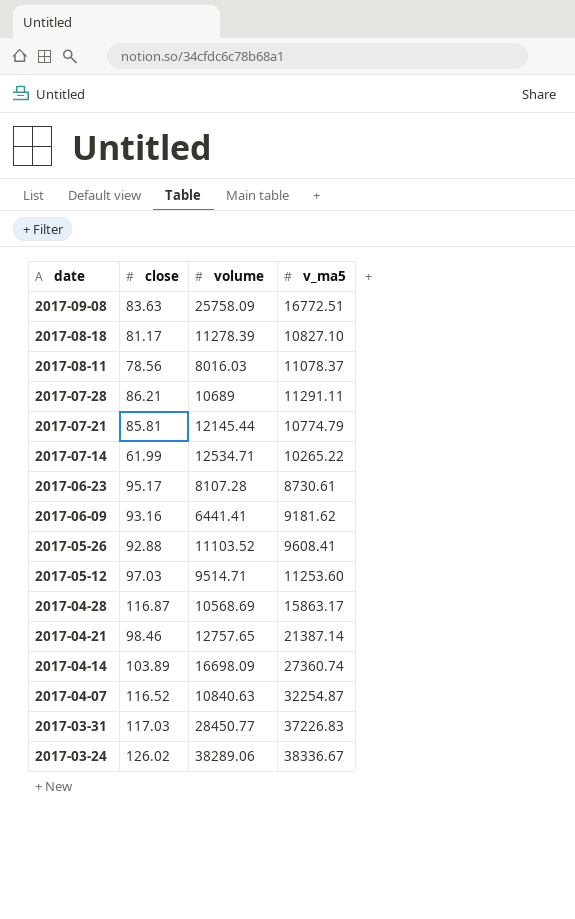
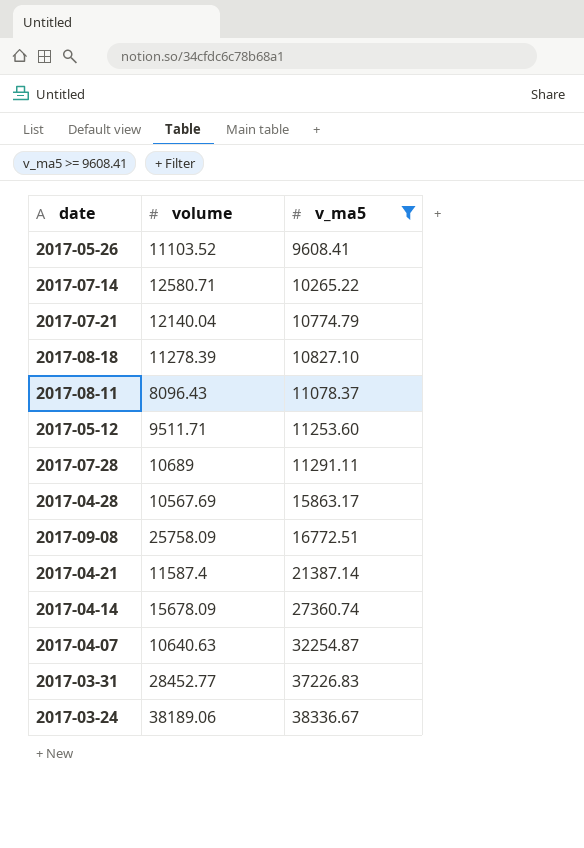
filter: none -> v_ma5 >= 9608.41
row order: date descending -> v_ma5 ascending
column close | position: 2 -> none
2017-07-14 | volume: 12534.71 -> 12580.71
2017-07-21 | volume: 12145.44 -> 12140.04
2017-08-11 | volume: 8016.03 -> 8096.43
2017-05-12 | volume: 9514.71 -> 9511.71
2017-04-28 | volume: 10568.69 -> 10567.69
2017-04-21 | volume: 12757.65 -> 11587.4
2017-04-14 | volume: 16698.09 -> 15678.09
2017-04-07 | volume: 10840.63 -> 10640.63
2017-03-31 | volume: 28450.77 -> 28452.77
2017-03-24 | volume: 38289.06 -> 38189.06

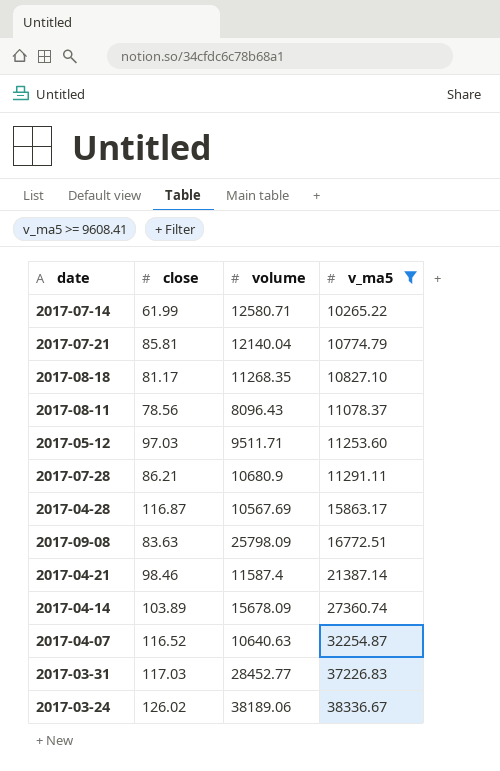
column close | position: none -> 2
row 2017-05-26: 11103.52 | 9608.41 -> none
2017-08-18 | volume: 11278.39 -> 11268.35
2017-07-28 | volume: 10689 -> 10680.9
2017-09-08 | volume: 25758.09 -> 25798.09

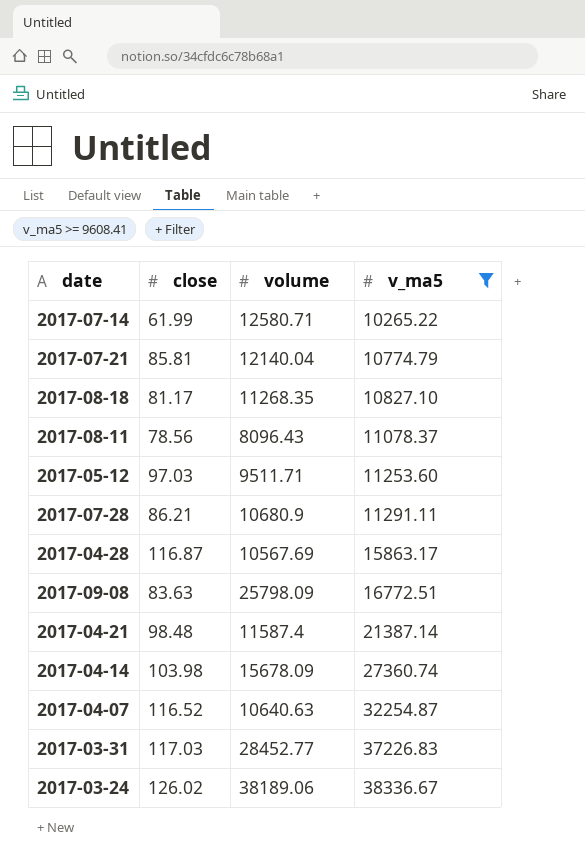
2017-04-21 | close: 98.46 -> 98.48
2017-04-14 | close: 103.89 -> 103.98

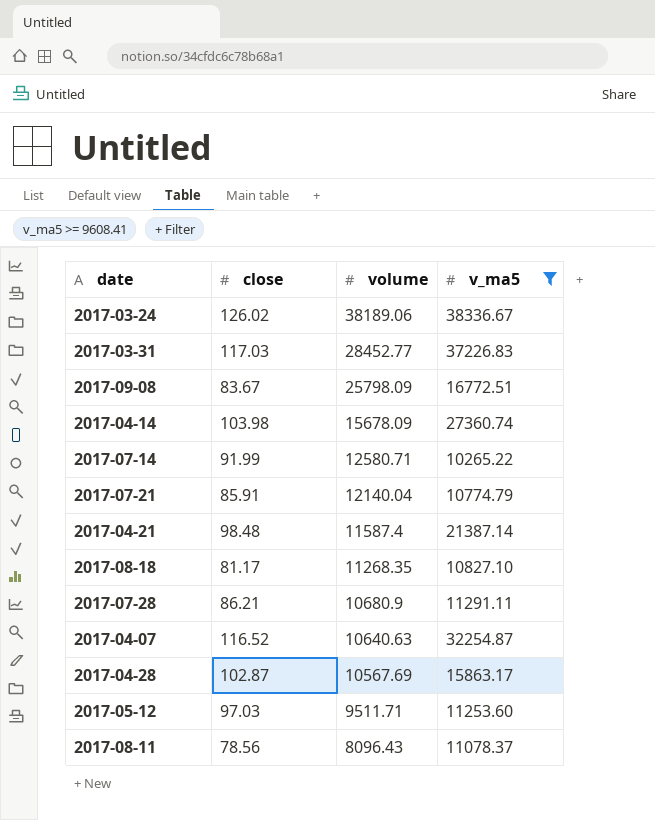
row order: v_ma5 ascending -> volume descending
2017-09-08 | close: 83.63 -> 83.67
2017-07-14 | close: 61.99 -> 91.99
2017-07-21 | close: 85.81 -> 85.91
2017-04-28 | close: 116.87 -> 102.87

